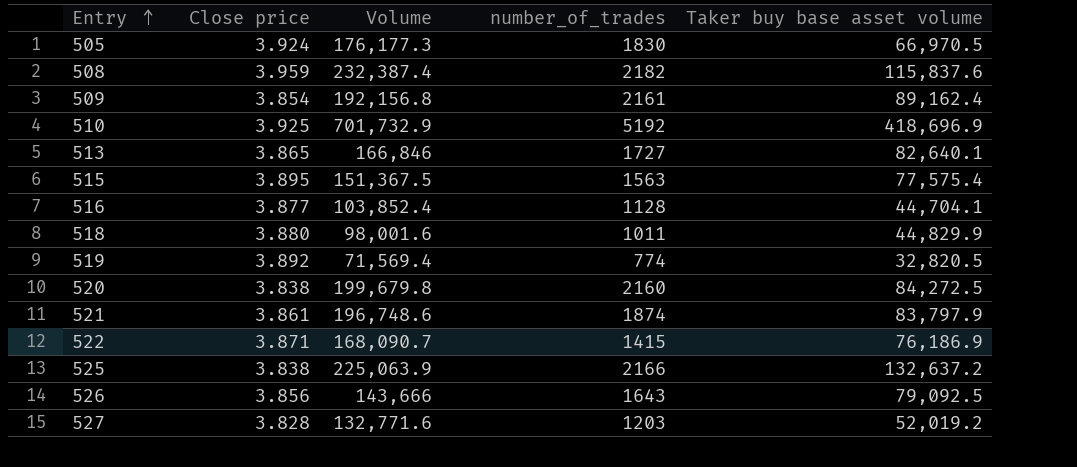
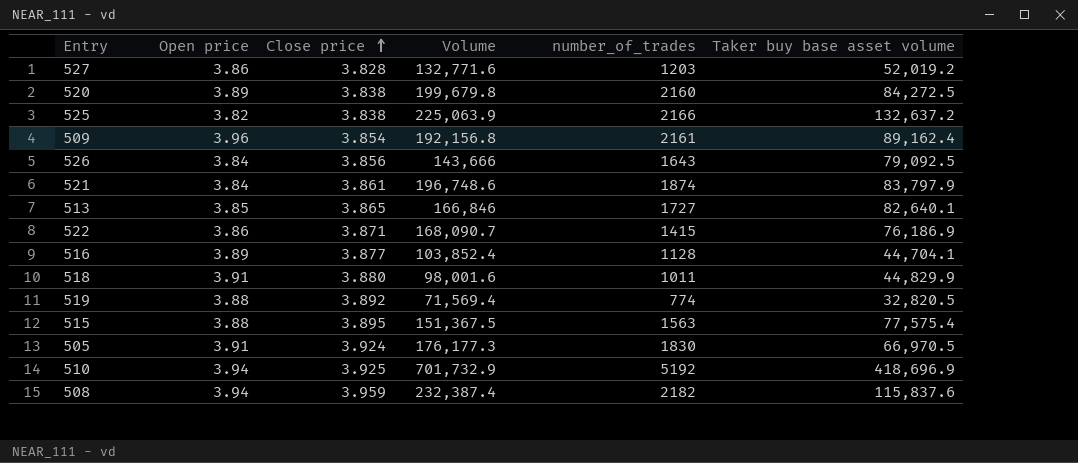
row order: Entry ascending -> Close price ascending
column Open price | position: none -> 2

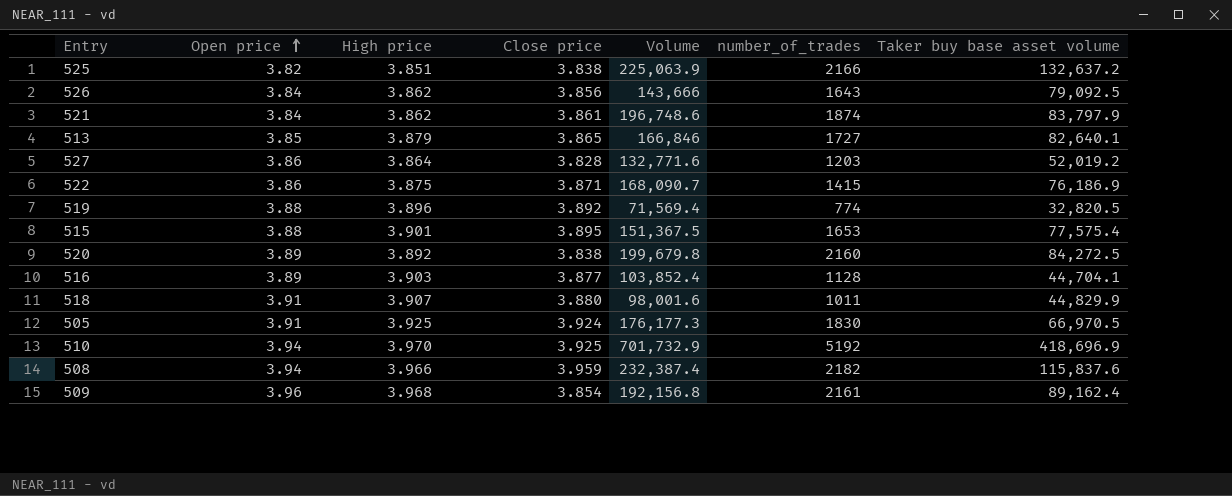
row order: Close price ascending -> Open price ascending
column High price | position: none -> 3
515 | number_of_trades: 1563 -> 1653

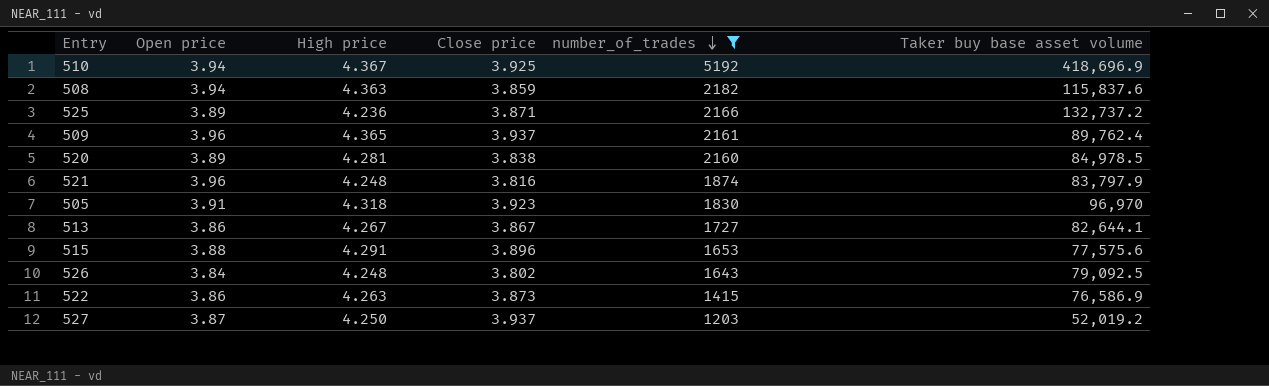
filter: none -> number_of_trades >= 1203
row order: Open price ascending -> number_of_trades descending
column Volume | position: 5 -> none
510 | High price: 3.970 -> 4.367
508 | High price: 3.966 -> 4.363
508 | Close price: 3.959 -> 3.859
525 | Open price: 3.82 -> 3.89
525 | High price: 3.851 -> 4.236
525 | Close price: 3.838 -> 3.871
525 | Taker buy base asset volume: 132,637.2 -> 132,737.2
509 | High price: 3.968 -> 4.365
509 | Close price: 3.854 -> 3.937
509 | Taker buy base asset volume: 89,162.4 -> 89,762.4
520 | High price: 3.892 -> 4.281
520 | Taker buy base asset volume: 84,272.5 -> 84,978.5
521 | Open price: 3.84 -> 3.96
521 | High price: 3.862 -> 4.248
521 | Close price: 3.861 -> 3.816
505 | High price: 3.925 -> 4.318
505 | Close price: 3.924 -> 3.923
505 | Taker buy base asset volume: 66,970.5 -> 96,970
513 | Open price: 3.85 -> 3.86
513 | High price: 3.879 -> 4.267
513 | Close price: 3.865 -> 3.867
513 | Taker buy base asset volume: 82,640.1 -> 82,644.1
515 | High price: 3.901 -> 4.291
515 | Close price: 3.895 -> 3.896
515 | Taker buy base asset volume: 77,575.4 -> 77,575.6
526 | High price: 3.862 -> 4.248
526 | Close price: 3.856 -> 3.802
522 | High price: 3.875 -> 4.263
522 | Close price: 3.871 -> 3.873
522 | Taker buy base asset volume: 76,186.9 -> 76,586.9
527 | Open price: 3.86 -> 3.87
527 | High price: 3.864 -> 4.250
527 | Close price: 3.828 -> 3.937

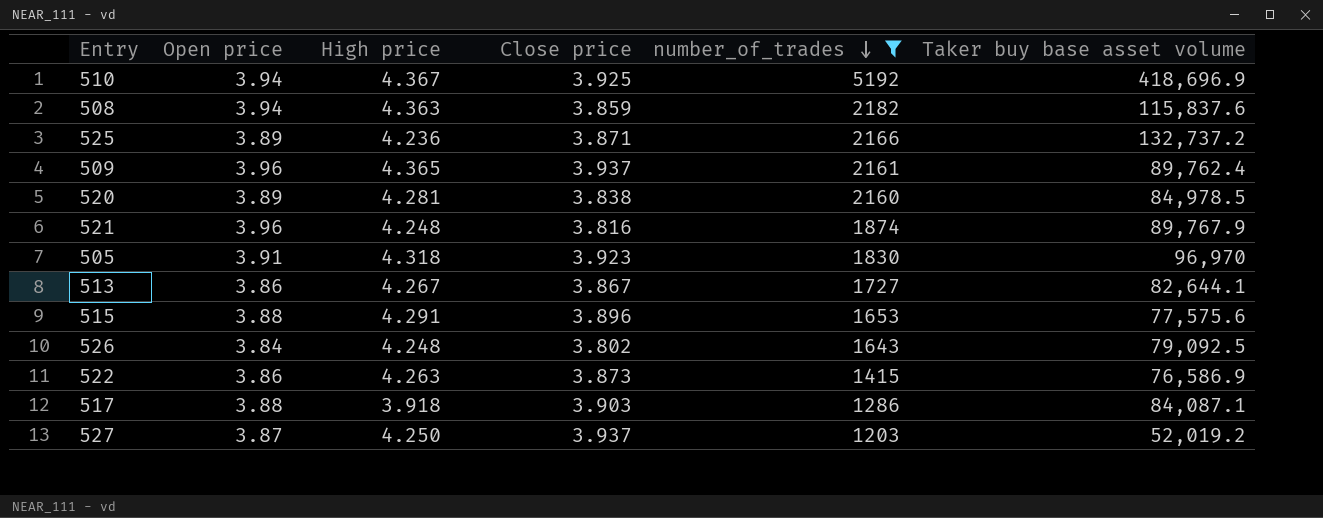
521 | Taker buy base asset volume: 83,797.9 -> 89,767.9
row 517: none -> 3.88 | 3.918 | 3.903 | 1286 | 84,087.1

